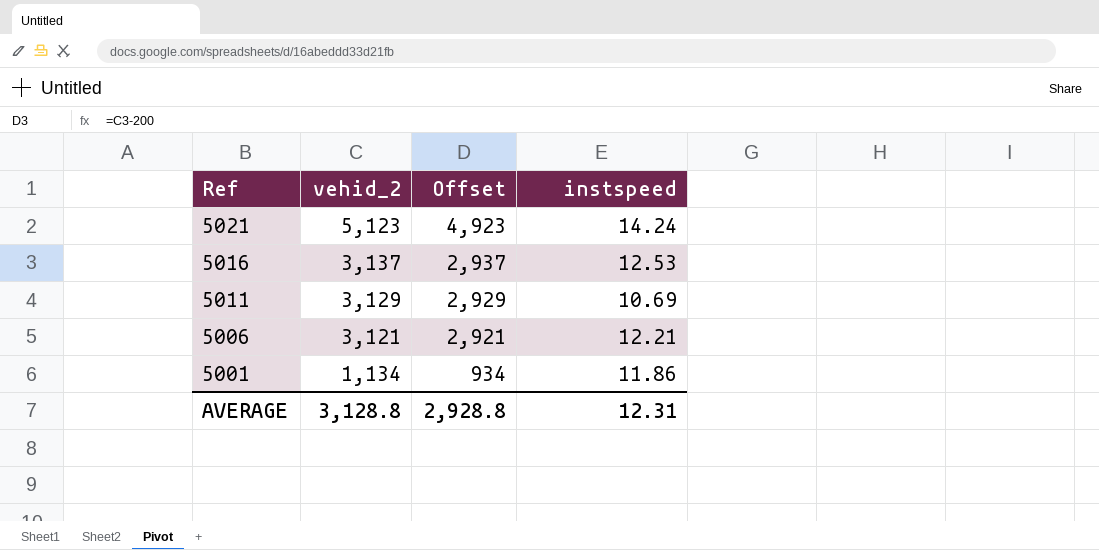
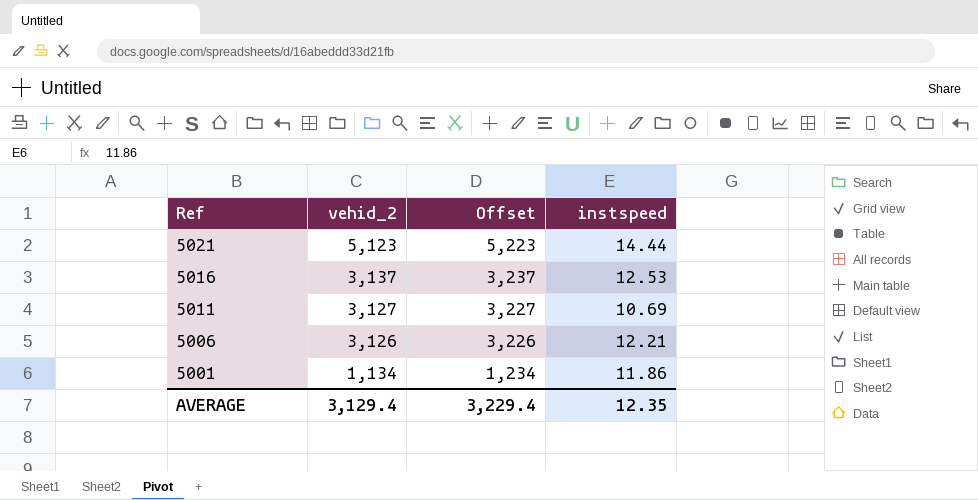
column Offset | formula: [vehid_2] - 200 -> [vehid_2] + 100
5021 | instspeed: 14.24 -> 14.44
5011 | vehid_2: 3,129 -> 3,127
5006 | vehid_2: 3,121 -> 3,126
AVERAGE | vehid_2: 3,128.8 -> 3,129.4
AVERAGE | Offset: 2,928.8 -> 3,229.4
AVERAGE | instspeed: 12.31 -> 12.35

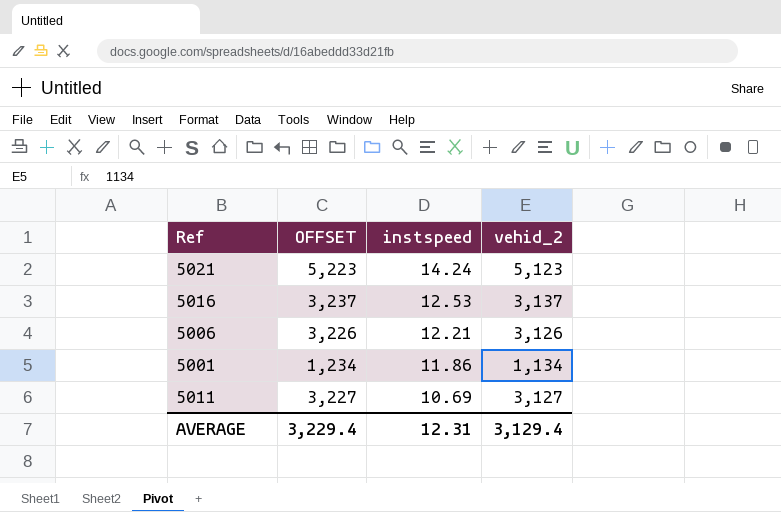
row order: Ref descending -> instspeed descending
column name: Offset -> OFFSET
column vehid_2 | position: 2 -> 4
5021 | instspeed: 14.44 -> 14.24
AVERAGE | instspeed: 12.35 -> 12.31

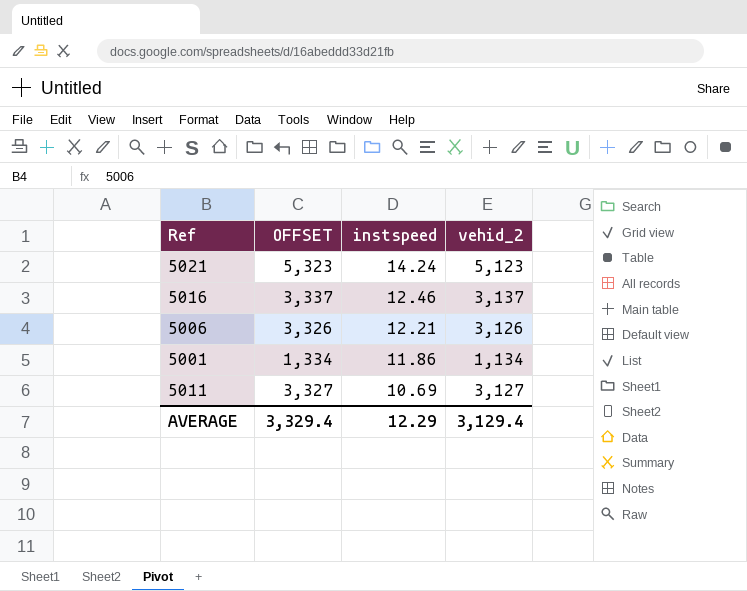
column OFFSET | formula: [vehid_2] + 100 -> [vehid_2] + 200
5016 | instspeed: 12.53 -> 12.46
AVERAGE | OFFSET: 3,229.4 -> 3,329.4
AVERAGE | instspeed: 12.31 -> 12.29

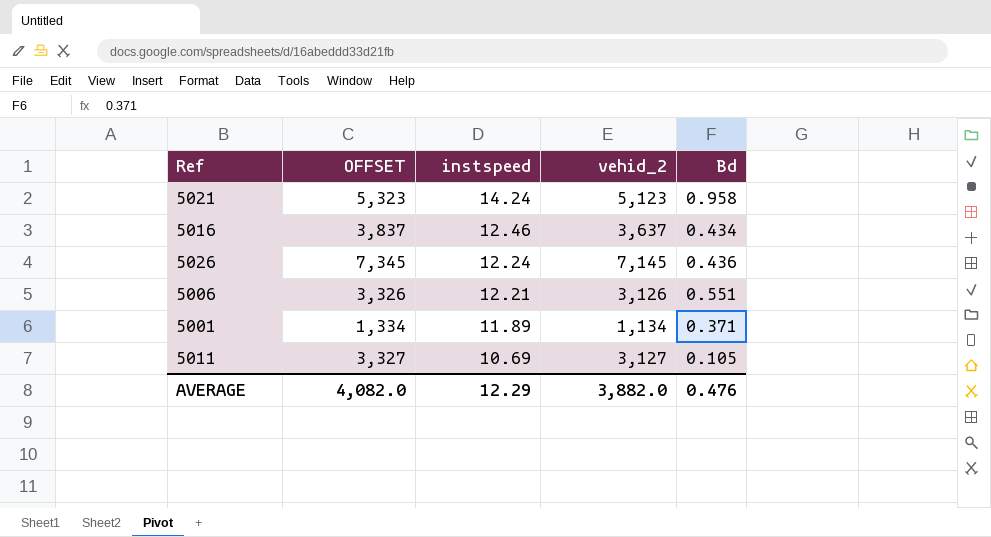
column Bd | position: none -> 5
5016 | OFFSET: 3,337 -> 3,837
5016 | vehid_2: 3,137 -> 3,637
row 5026: none -> 7,345 | 12.24 | 7,145 | 0.436
5001 | instspeed: 11.86 -> 11.89
AVERAGE | OFFSET: 3,329.4 -> 4,082.0
AVERAGE | vehid_2: 3,129.4 -> 3,882.0

